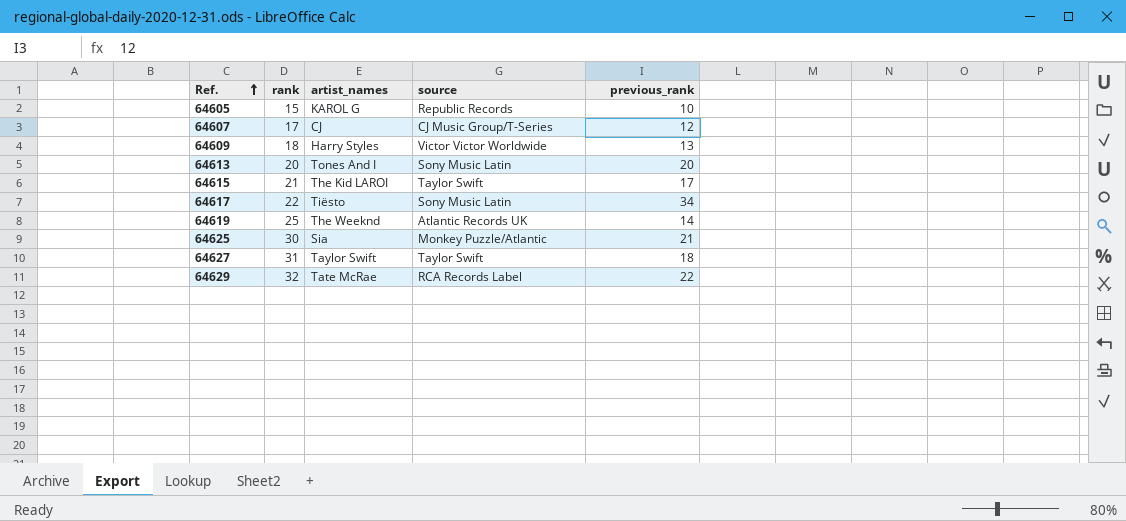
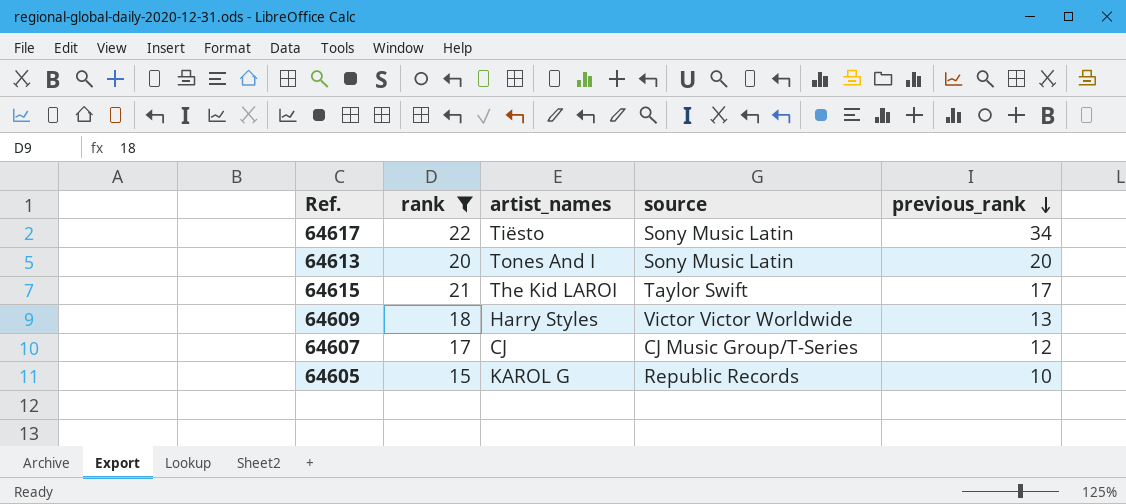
filter: none -> rank <= 22
row order: Ref. ascending -> previous_rank descending

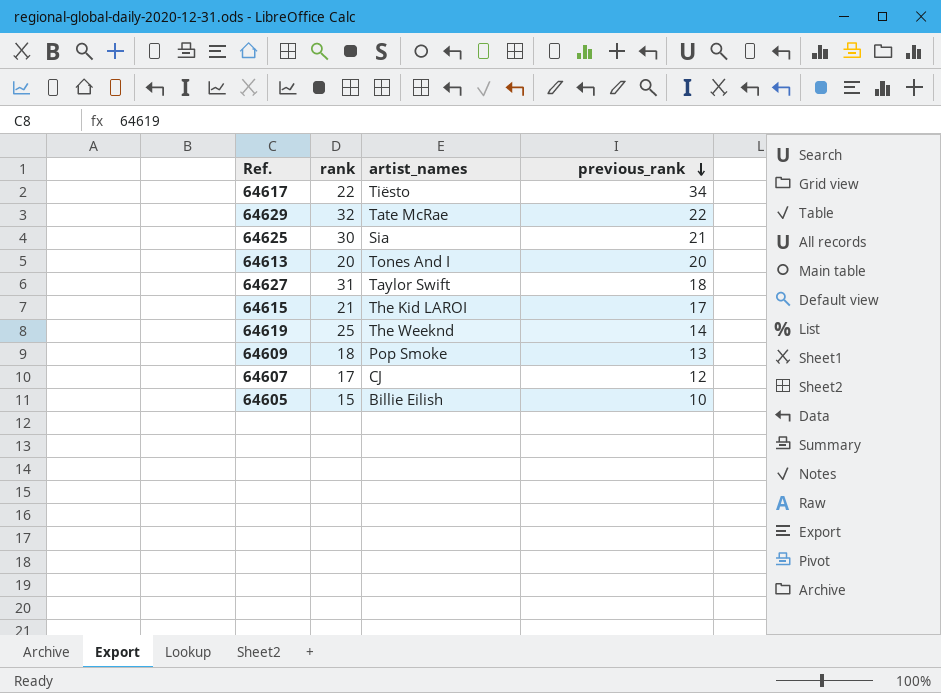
filter: rank <= 22 -> none
column source | position: 4 -> none
64609 | artist_names: Harry Styles -> Pop Smoke
64605 | artist_names: KAROL G -> Billie Eilish

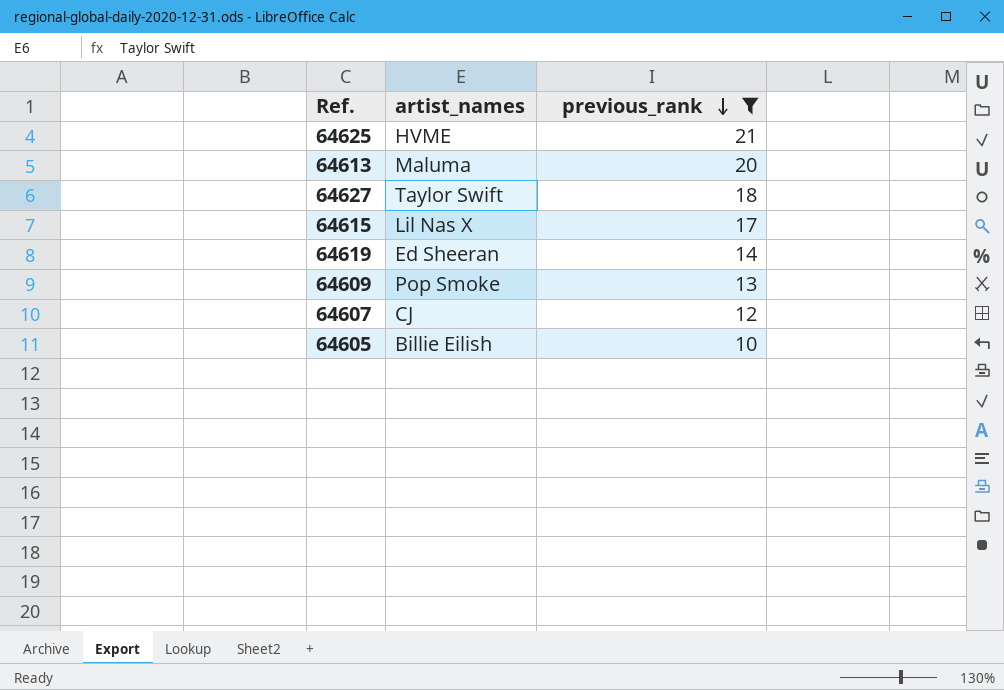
filter: none -> previous_rank <= 21
column rank | position: 2 -> none
64625 | artist_names: Sia -> HVME
64613 | artist_names: Tones And I -> Maluma
64615 | artist_names: The Kid LAROI -> Lil Nas X
64619 | artist_names: The Weeknd -> Ed Sheeran

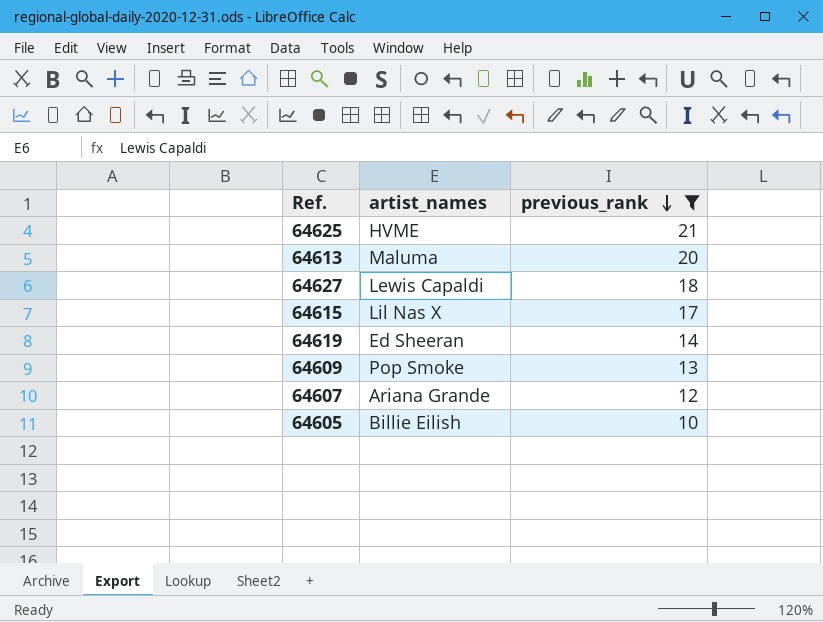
64627 | artist_names: Taylor Swift -> Lewis Capaldi
64607 | artist_names: CJ -> Ariana Grande

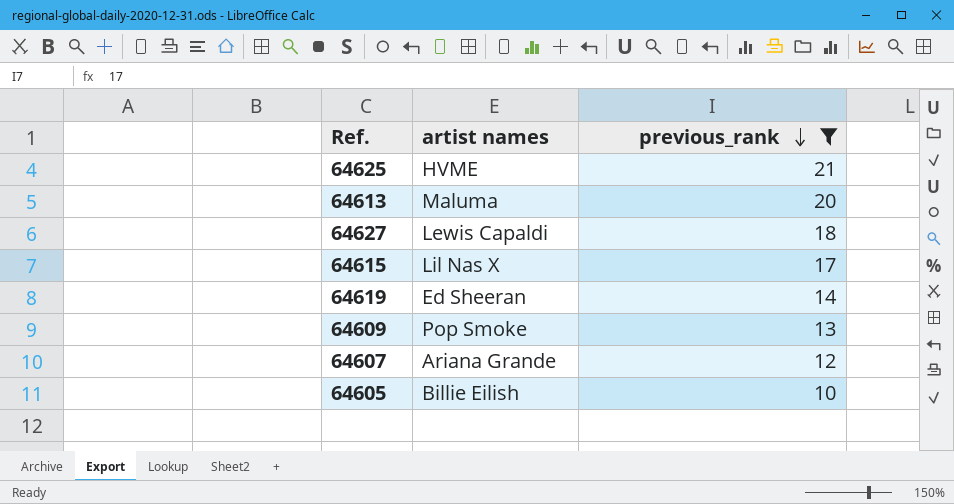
column name: artist_names -> artist names

